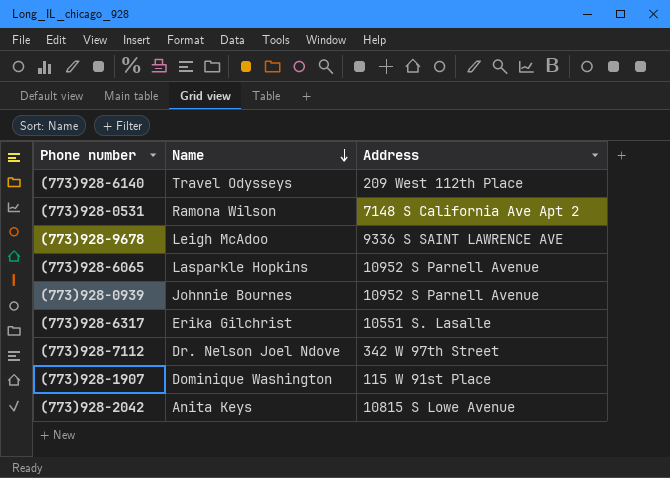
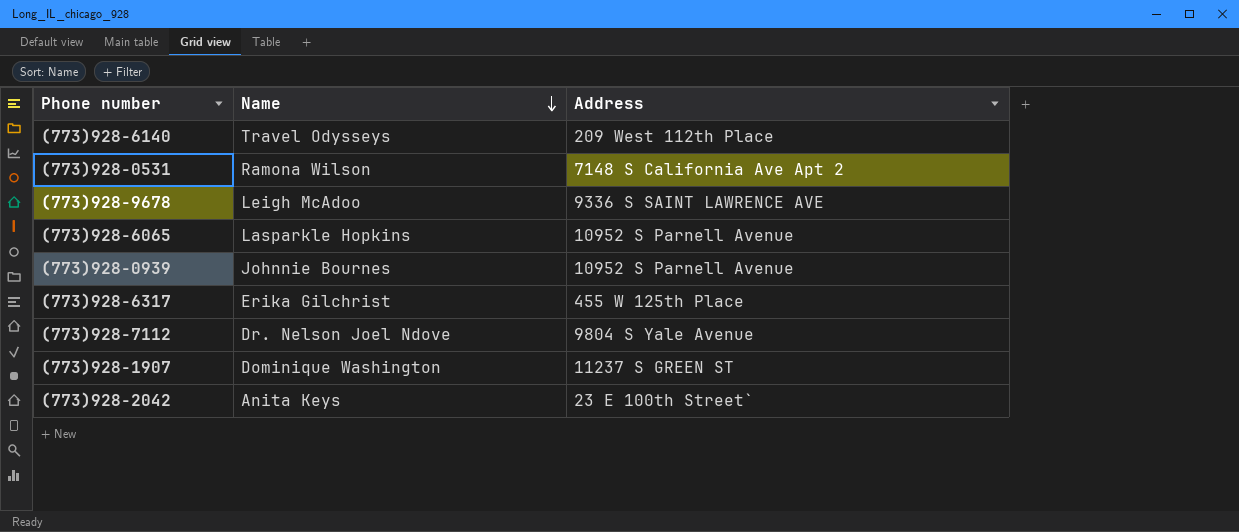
(773)928-6317 | Address: 10551 S. Lasalle -> 455 W 125th Place
(773)928-7112 | Address: 342 W 97th Street -> 9804 S Yale Avenue
(773)928-1907 | Address: 115 W 91st Place -> 11237 S GREEN ST
(773)928-2042 | Address: 10815 S Lowe Avenue -> 23 E 100th Street`

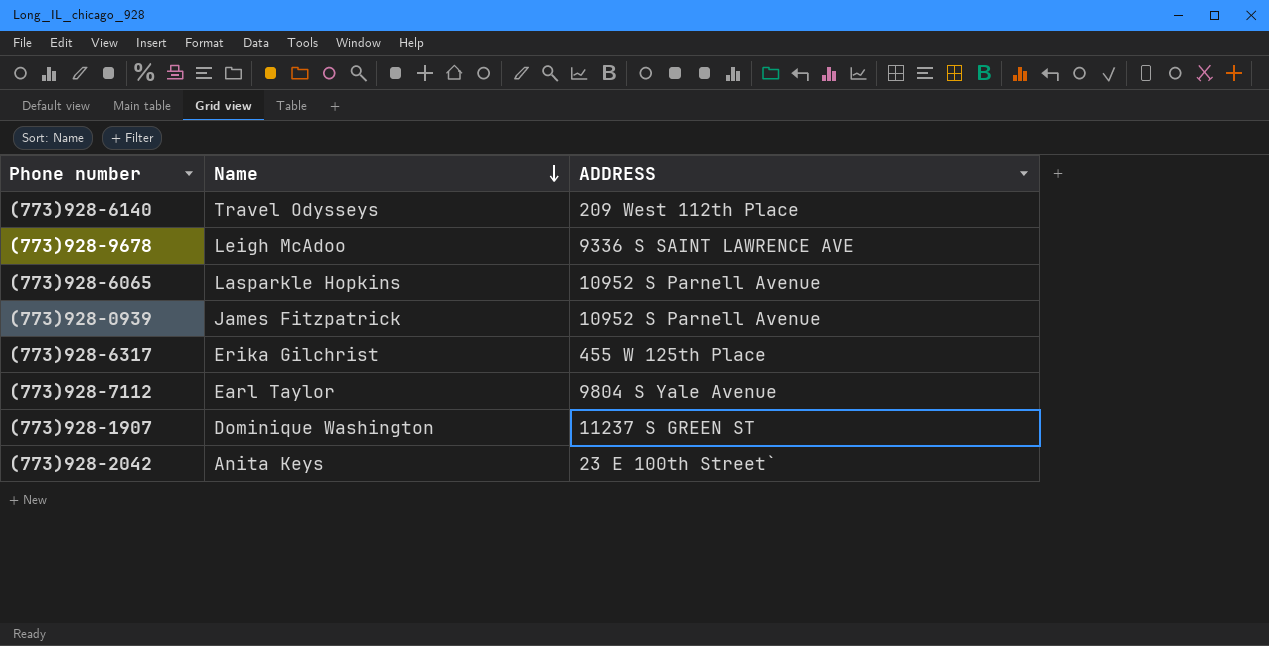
column name: Address -> ADDRESS
row (773)928-0531: Ramona Wilson | 7148 S California Ave Apt 2 -> none
(773)928-0939 | Name: Johnnie Bournes -> James Fitzpatrick
(773)928-7112 | Name: Dr. Nelson Joel Ndove -> Earl Taylor

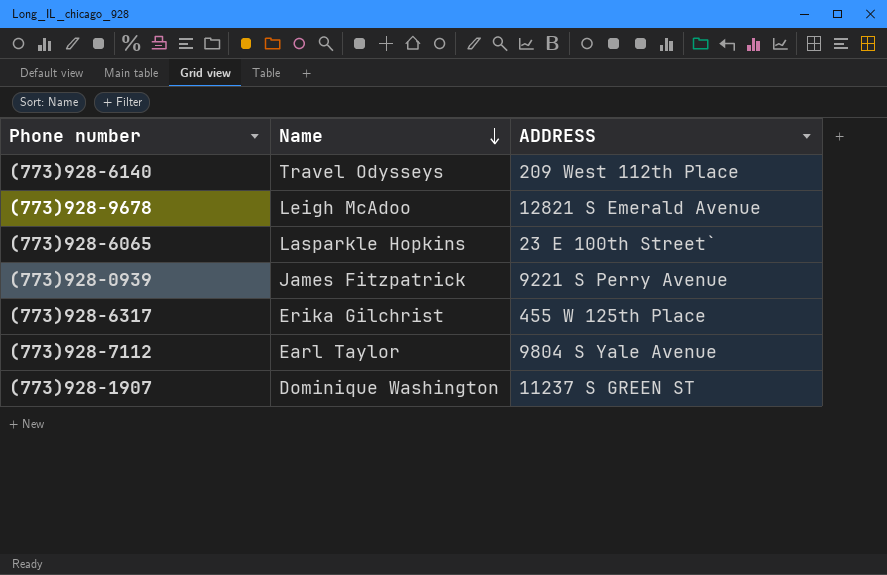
row (773)928-2042: Anita Keys | 23 E 100th Street` -> none
(773)928-9678 | ADDRESS: 9336 S SAINT LAWRENCE AVE -> 12821 S Emerald Avenue
(773)928-6065 | ADDRESS: 10952 S Parnell Avenue -> 23 E 100th Street`
(773)928-0939 | ADDRESS: 10952 S Parnell Avenue -> 9221 S Perry Avenue

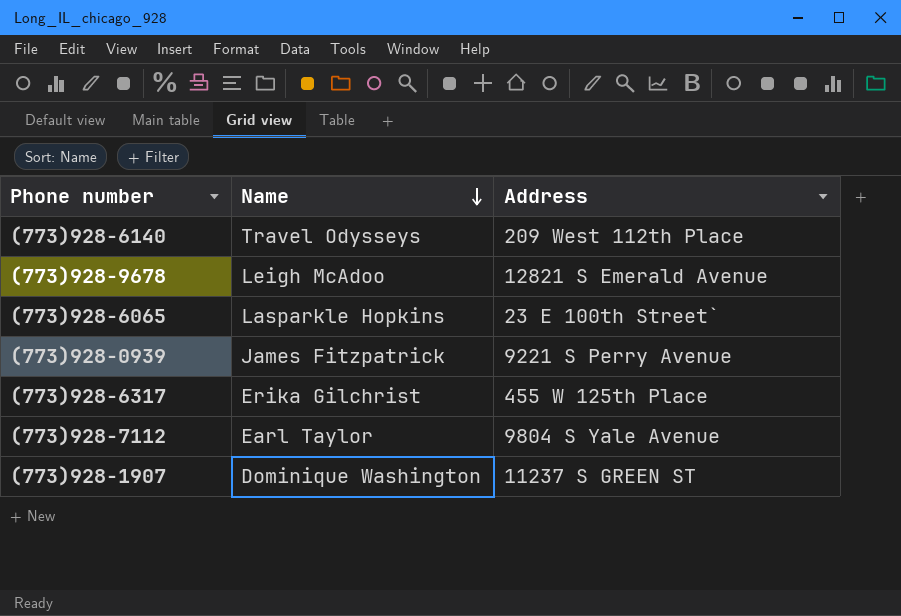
column name: ADDRESS -> Address

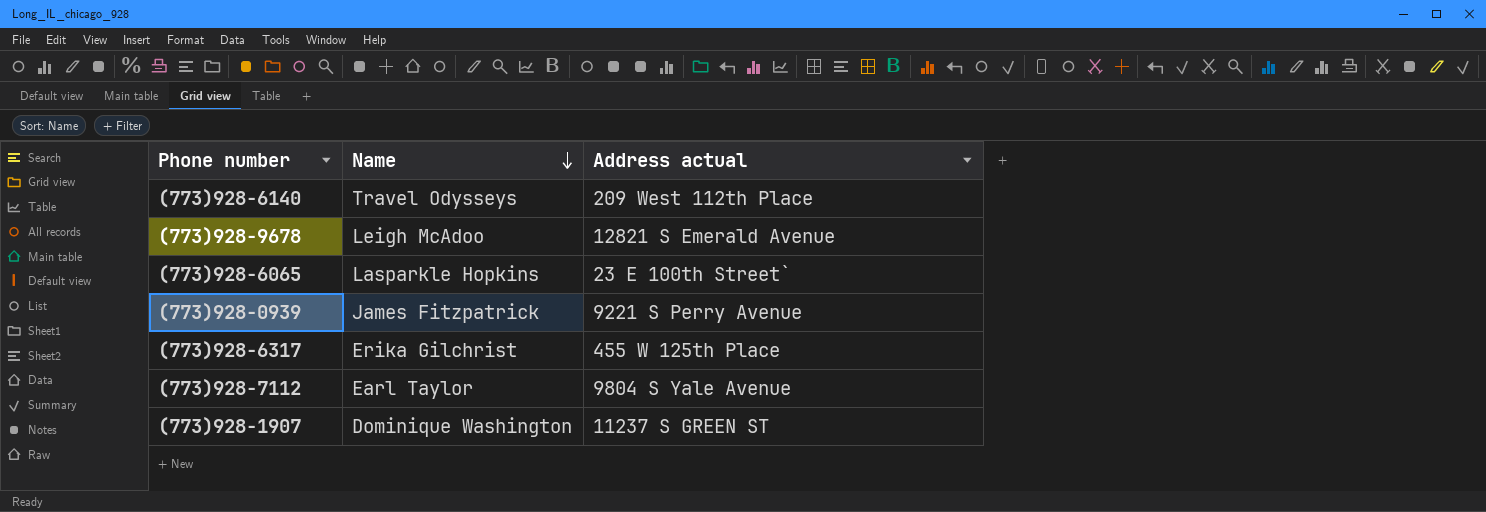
column name: Address -> Address actual

